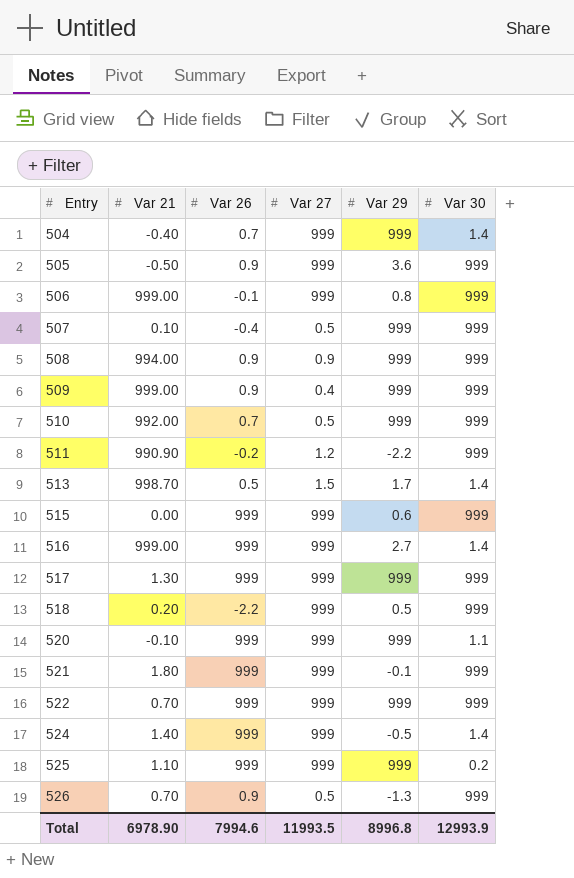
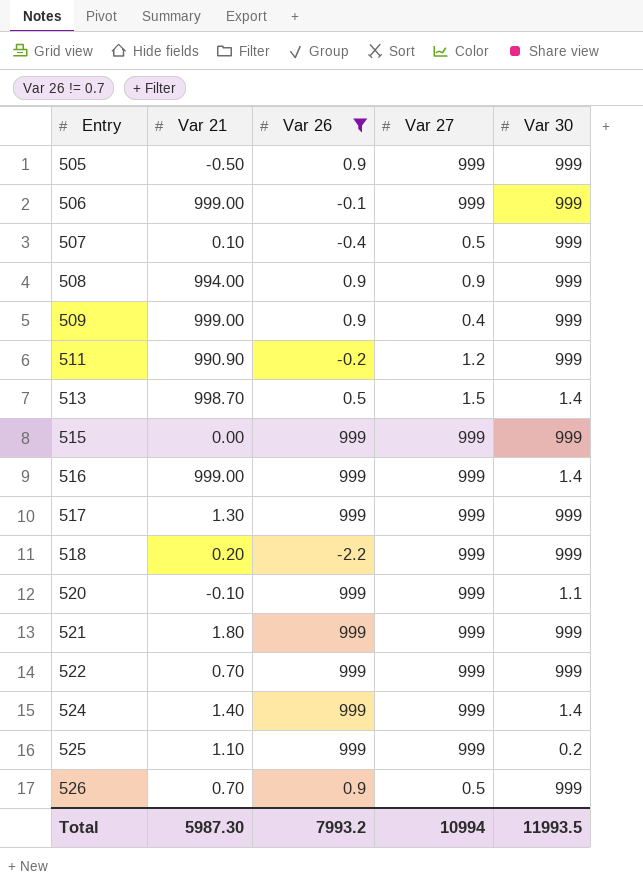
filter: none -> Var 26 != 0.7
column Var 29 | position: 5 -> none
Total | Var 21: 6978.90 -> 5987.30
Total | Var 26: 7994.6 -> 7993.2
Total | Var 27: 11993.5 -> 10994
Total | Var 30: 12993.9 -> 11993.5

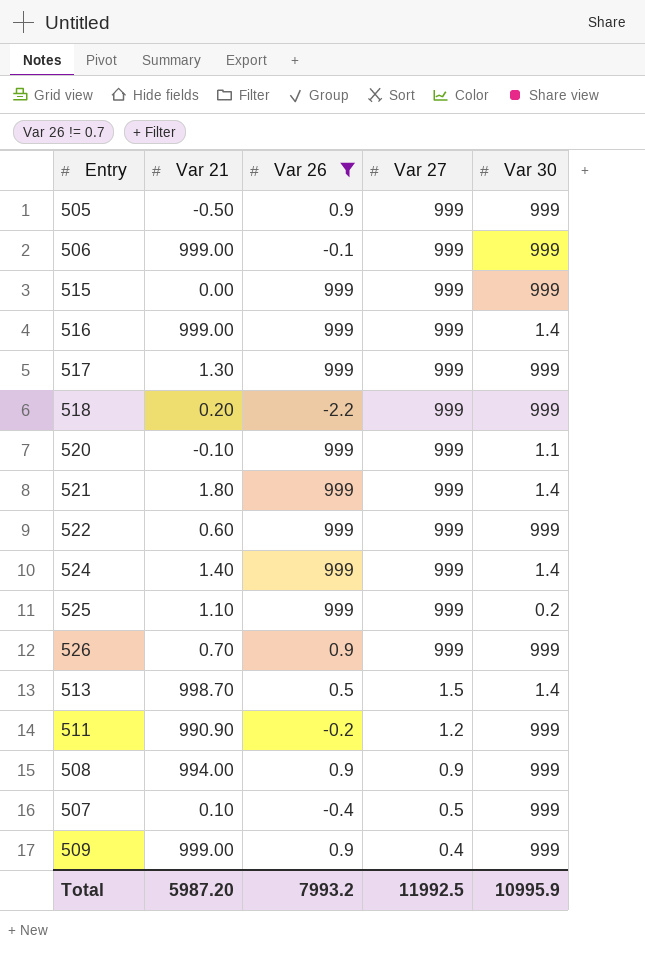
row order: Entry ascending -> Var 27 descending
521 | Var 30: 999 -> 1.4
522 | Var 21: 0.70 -> 0.60
526 | Var 27: 0.5 -> 999
Total | Var 21: 5987.30 -> 5987.20
Total | Var 27: 10994 -> 11992.5
Total | Var 30: 11993.5 -> 10995.9

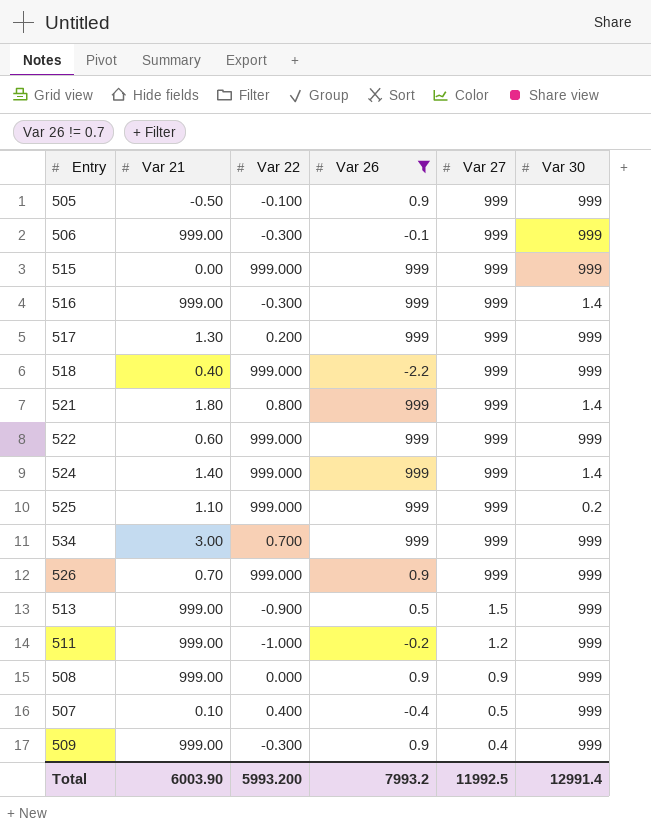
column Var 22 | position: none -> 3
row 520: -0.10 | 999 | 999 | 1.1 -> none
518 | Var 21: 0.20 -> 0.40
row 534: none -> 3.00 | 0.700 | 999 | 999 | 999
513 | Var 21: 998.70 -> 999.00
513 | Var 30: 1.4 -> 999
511 | Var 21: 990.90 -> 999.00
508 | Var 21: 994.00 -> 999.00
Total | Var 21: 5987.20 -> 6003.90
Total | Var 30: 10995.9 -> 12991.4

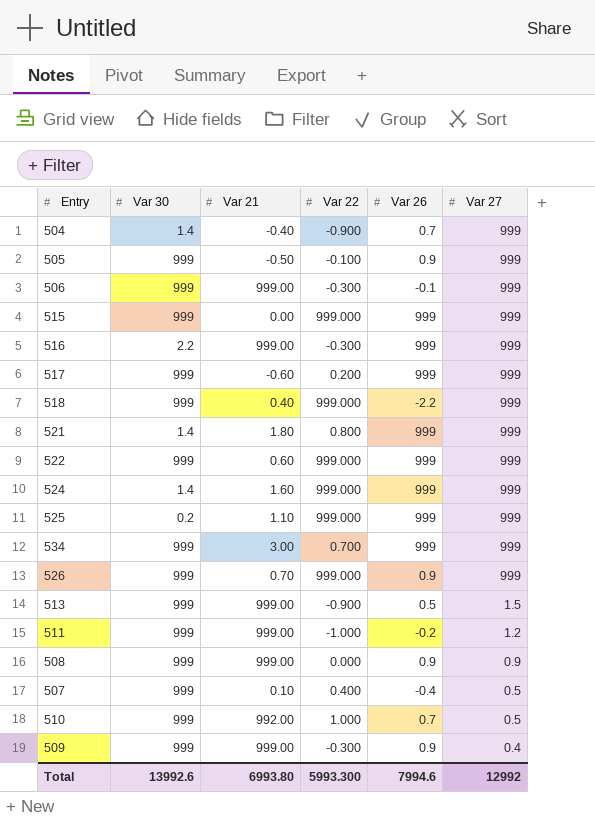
filter: Var 26 != 0.7 -> none
column Var 30 | position: 6 -> 2
516 | Var 30: 1.4 -> 2.2
517 | Var 21: 1.30 -> -0.60
524 | Var 21: 1.40 -> 1.60
Total | Var 30: 12991.4 -> 13992.6
Total | Var 21: 6003.90 -> 6993.80
Total | Var 22: 5993.200 -> 5993.300
Total | Var 26: 7993.2 -> 7994.6
Total | Var 27: 11992.5 -> 12992

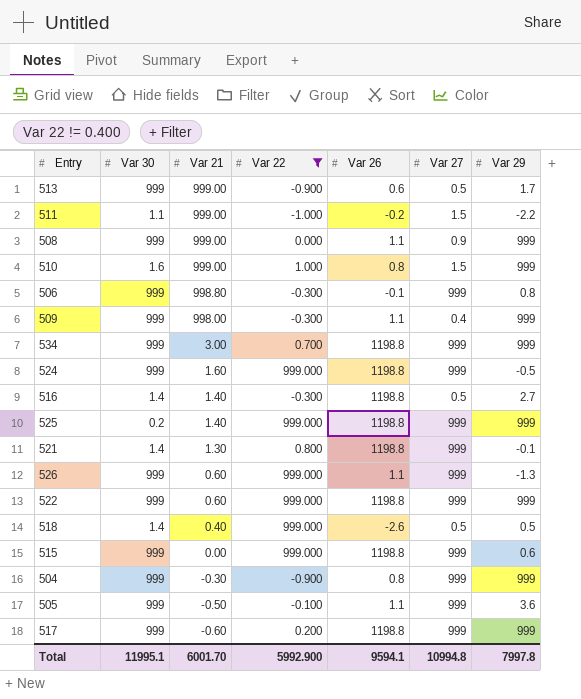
filter: none -> Var 22 != 0.400
row order: Var 27 descending -> Var 21 descending
column Var 29 | position: none -> 7
513 | Var 26: 0.5 -> 0.6
513 | Var 27: 1.5 -> 0.5
511 | Var 30: 999 -> 1.1
511 | Var 27: 1.2 -> 1.5
508 | Var 26: 0.9 -> 1.1
510 | Var 30: 999 -> 1.6
510 | Var 21: 992.00 -> 999.00
510 | Var 26: 0.7 -> 0.8
510 | Var 27: 0.5 -> 1.5
506 | Var 21: 999.00 -> 998.80
509 | Var 21: 999.00 -> 998.00
509 | Var 26: 0.9 -> 1.1
534 | Var 26: 999 -> 1198.8
524 | Var 30: 1.4 -> 999
524 | Var 26: 999 -> 1198.8
516 | Var 30: 2.2 -> 1.4
516 | Var 21: 999.00 -> 1.40
516 | Var 26: 999 -> 1198.8
516 | Var 27: 999 -> 0.5
525 | Var 21: 1.10 -> 1.40
525 | Var 26: 999 -> 1198.8
521 | Var 21: 1.80 -> 1.30
521 | Var 26: 999 -> 1198.8
526 | Var 21: 0.70 -> 0.60
526 | Var 26: 0.9 -> 1.1
522 | Var 26: 999 -> 1198.8
518 | Var 30: 999 -> 1.4
518 | Var 26: -2.2 -> -2.6
518 | Var 27: 999 -> 0.5
515 | Var 26: 999 -> 1198.8
504 | Var 30: 1.4 -> 999
504 | Var 21: -0.40 -> -0.30
504 | Var 26: 0.7 -> 0.8
505 | Var 26: 0.9 -> 1.1
517 | Var 26: 999 -> 1198.8
Total | Var 30: 13992.6 -> 11995.1
Total | Var 21: 6993.80 -> 6001.70
Total | Var 22: 5993.300 -> 5992.900
Total | Var 26: 7994.6 -> 9594.1
Total | Var 27: 12992 -> 10994.8

